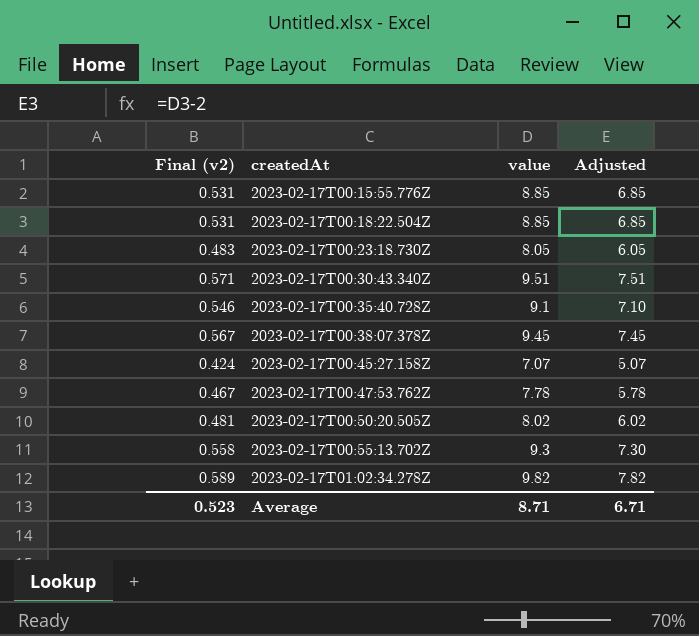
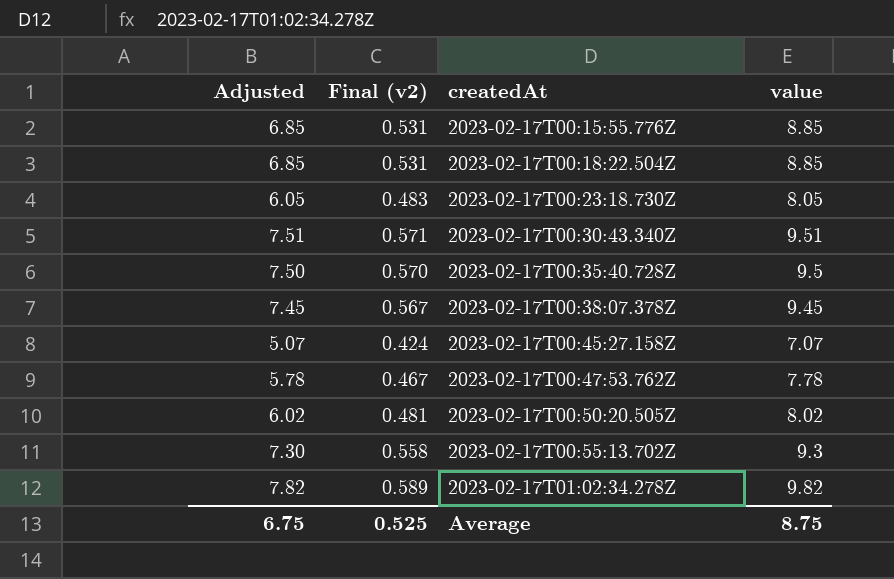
column Adjusted | position: 4 -> 1
2023-02-17T00:35:40.728Z | Adjusted: 7.10 -> 7.50
2023-02-17T00:35:40.728Z | Final (v2): 0.546 -> 0.570
2023-02-17T00:35:40.728Z | value: 9.1 -> 9.5
Average | Adjusted: 6.71 -> 6.75
Average | Final (v2): 0.523 -> 0.525
Average | value: 8.71 -> 8.75

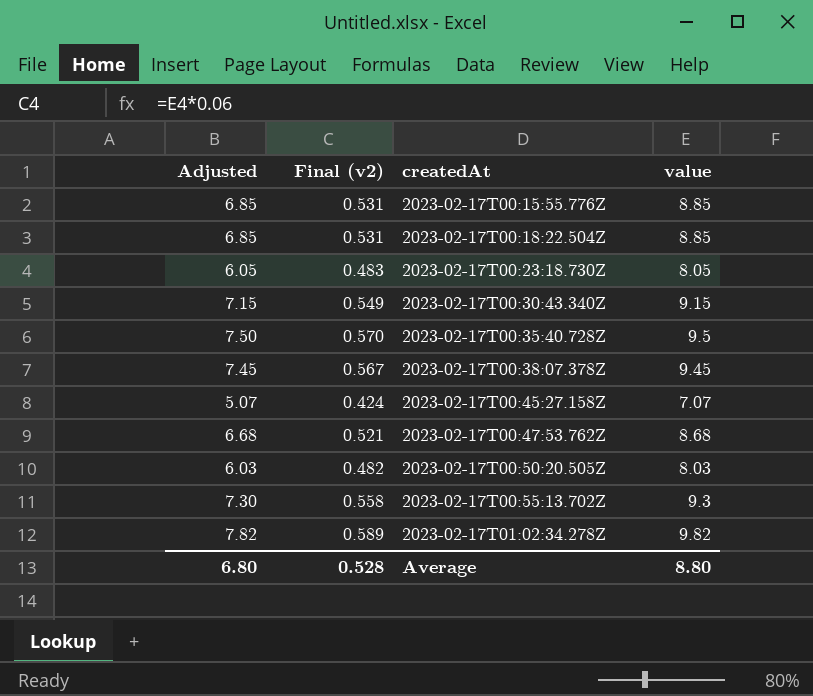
2023-02-17T00:30:43.340Z | Adjusted: 7.51 -> 7.15
2023-02-17T00:30:43.340Z | Final (v2): 0.571 -> 0.549
2023-02-17T00:30:43.340Z | value: 9.51 -> 9.15
2023-02-17T00:47:53.762Z | Adjusted: 5.78 -> 6.68
2023-02-17T00:47:53.762Z | Final (v2): 0.467 -> 0.521
2023-02-17T00:47:53.762Z | value: 7.78 -> 8.68
2023-02-17T00:50:20.505Z | Adjusted: 6.02 -> 6.03
2023-02-17T00:50:20.505Z | Final (v2): 0.481 -> 0.482
2023-02-17T00:50:20.505Z | value: 8.02 -> 8.03
Average | Adjusted: 6.75 -> 6.80
Average | Final (v2): 0.525 -> 0.528
Average | value: 8.75 -> 8.80

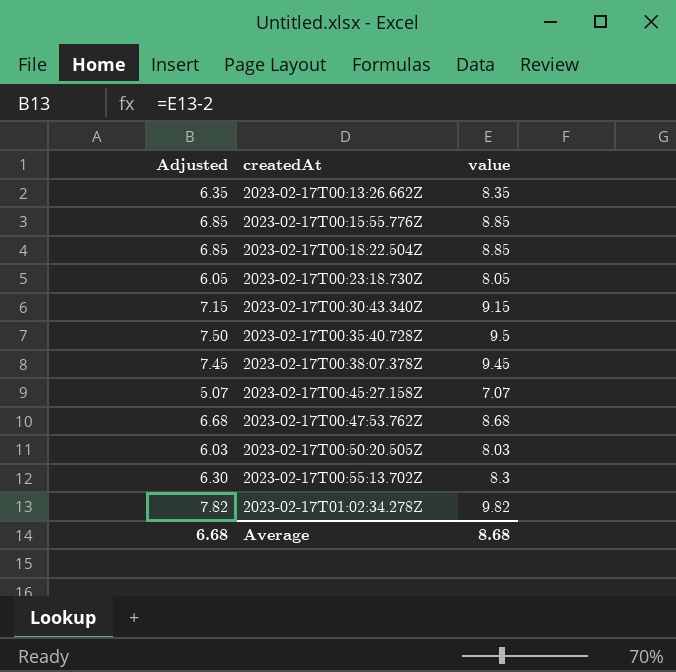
column Final (v2) | formula: [value] * 0.06 -> none
row 2023-02-17T00:13:26.662Z: none -> 6.35 | 8.35
2023-02-17T00:55:13.702Z | Adjusted: 7.30 -> 6.30
2023-02-17T00:55:13.702Z | value: 9.3 -> 8.3
Average | Adjusted: 6.80 -> 6.68
Average | value: 8.80 -> 8.68

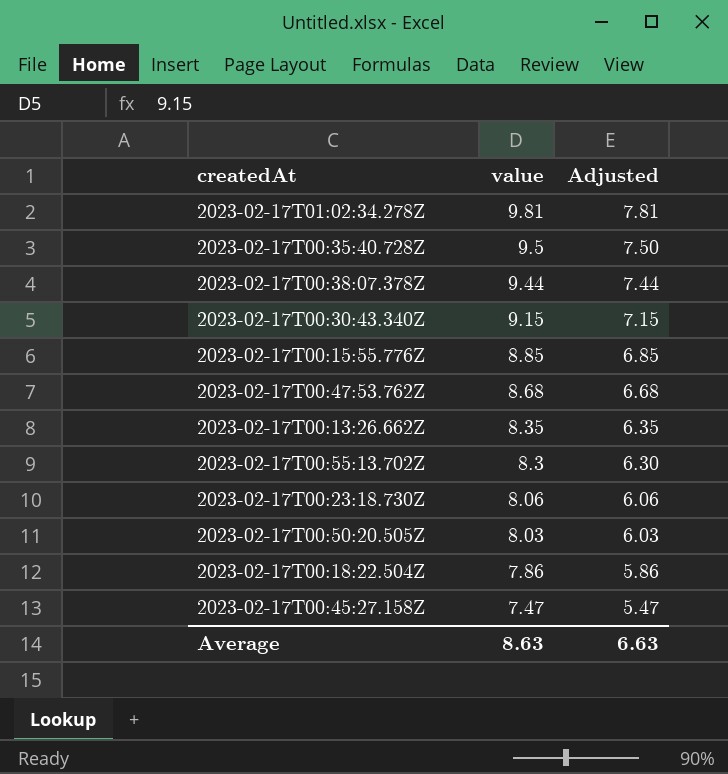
row order: createdAt ascending -> value descending
column Adjusted | position: 1 -> 3
2023-02-17T01:02:34.278Z | value: 9.82 -> 9.81
2023-02-17T01:02:34.278Z | Adjusted: 7.82 -> 7.81
2023-02-17T00:38:07.378Z | value: 9.45 -> 9.44
2023-02-17T00:38:07.378Z | Adjusted: 7.45 -> 7.44
2023-02-17T00:23:18.730Z | value: 8.05 -> 8.06
2023-02-17T00:23:18.730Z | Adjusted: 6.05 -> 6.06
2023-02-17T00:18:22.504Z | value: 8.85 -> 7.86
2023-02-17T00:18:22.504Z | Adjusted: 6.85 -> 5.86
2023-02-17T00:45:27.158Z | value: 7.07 -> 7.47
2023-02-17T00:45:27.158Z | Adjusted: 5.07 -> 5.47
Average | value: 8.68 -> 8.63
Average | Adjusted: 6.68 -> 6.63

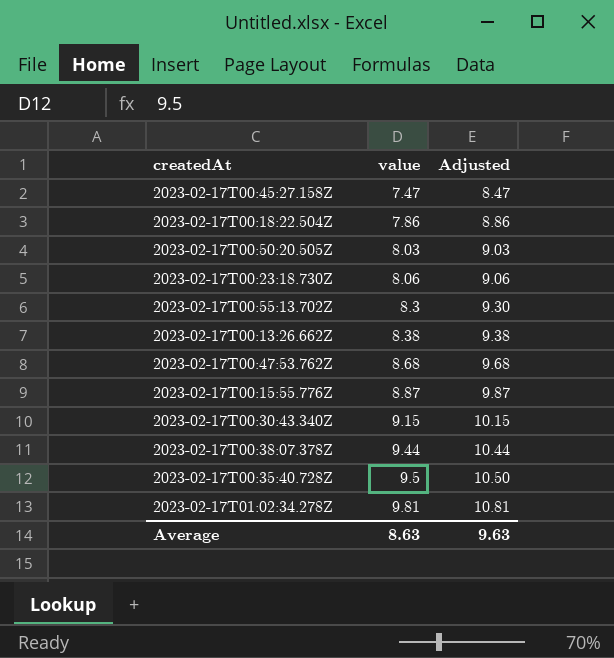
row order: value descending -> value ascending
column Adjusted | formula: [value] - 2 -> [value] + 1
2023-02-17T00:13:26.662Z | value: 8.35 -> 8.38
2023-02-17T00:15:55.776Z | value: 8.85 -> 8.87
Average | Adjusted: 6.63 -> 9.63

